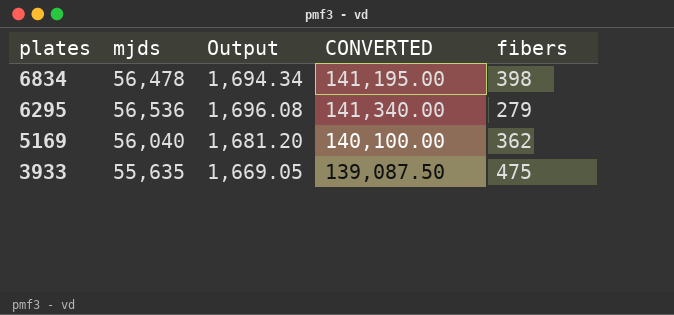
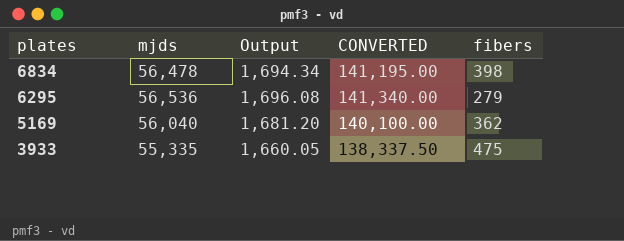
3933 | mjds: 55,635 -> 55,335
3933 | Output: 1,669.05 -> 1,660.05
3933 | CONVERTED: 139,087.50 -> 138,337.50

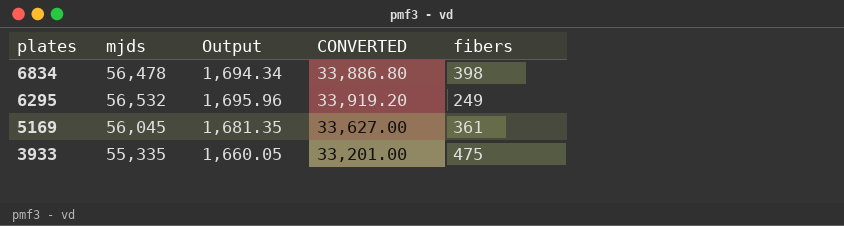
column CONVERTED | formula: [mjds] * 2.5 -> [mjds] * 0.6
6295 | mjds: 56,536 -> 56,532
6295 | Output: 1,696.08 -> 1,695.96
6295 | fibers: 279 -> 249
5169 | mjds: 56,040 -> 56,045
5169 | Output: 1,681.20 -> 1,681.35
5169 | fibers: 362 -> 361

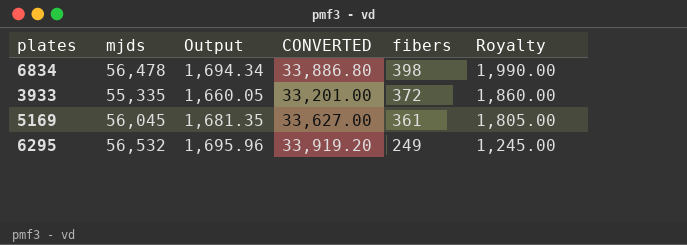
row order: plates descending -> fibers descending
column Royalty | formula: none -> [fibers] * 5
3933 | fibers: 475 -> 372

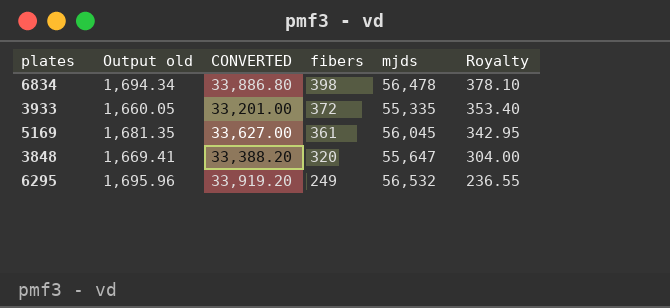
column name: Output -> Output old
column mjds | position: 2 -> 5
column Royalty | formula: [fibers] * 5 -> [fibers] * 0.95
row 3848: none -> 1,669.41 | 33,388.20 | 320 | 55,647 | 304.00

